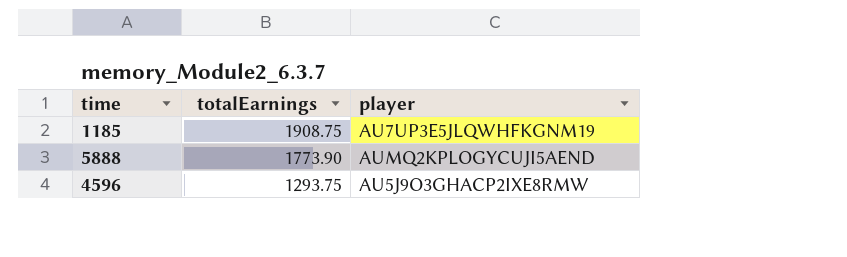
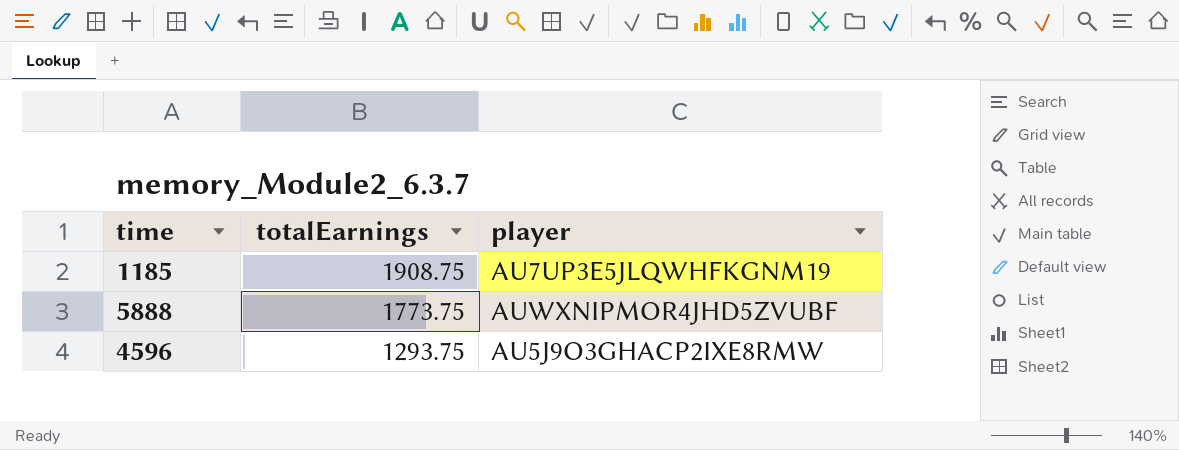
5888 | totalEarnings: 1773.90 -> 1773.75
5888 | player: AUMQ2KPLOGYCUJI5AEND -> AUWXNIPMOR4JHD5ZVUBF

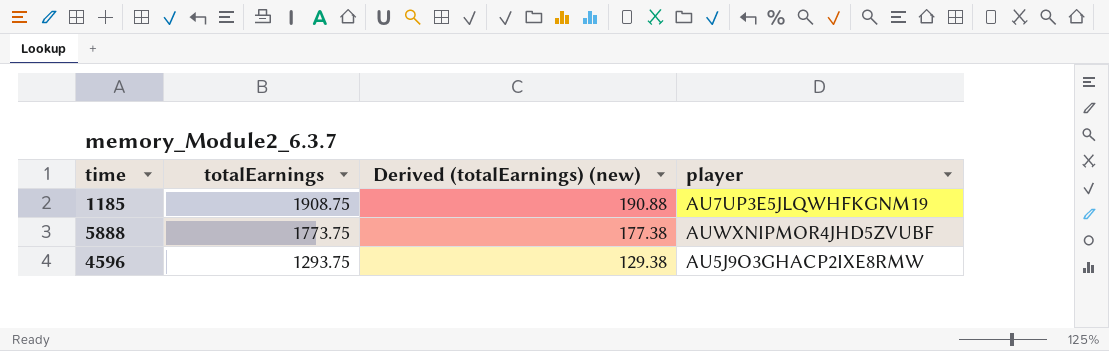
column Derived (totalEarnings) (new) | formula: none -> [totalEarnings] * 0.1

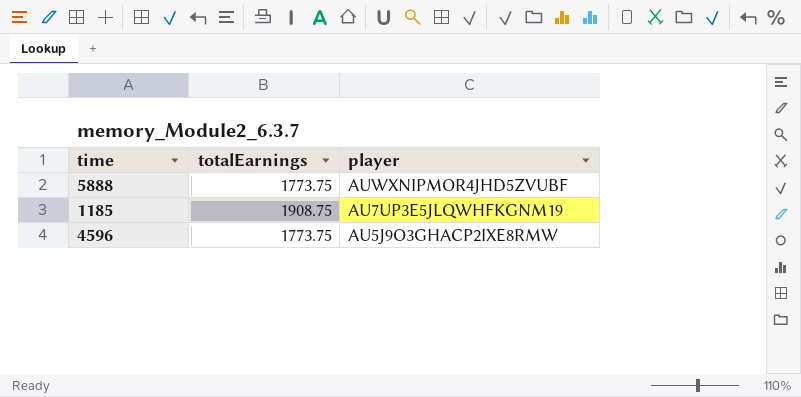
row order: totalEarnings descending -> player descending
column Derived (totalEarnings) (new) | formula: [totalEarnings] * 0.1 -> none
4596 | totalEarnings: 1293.75 -> 1773.75

